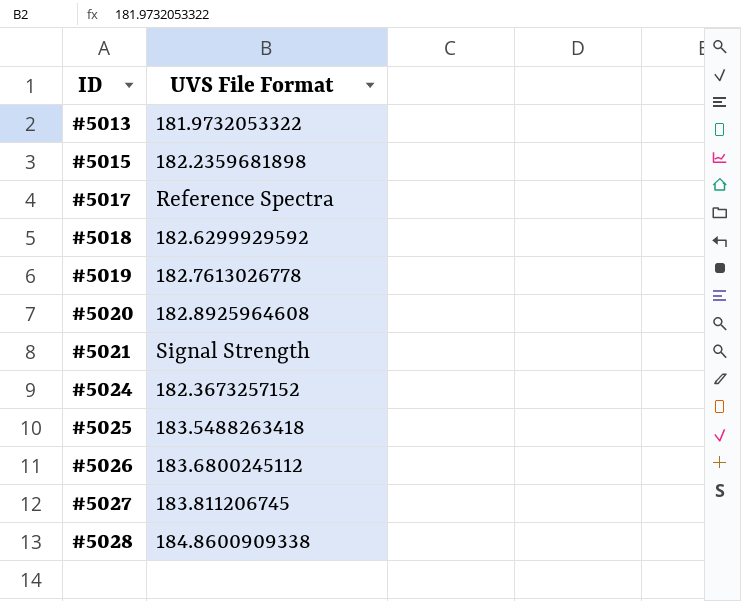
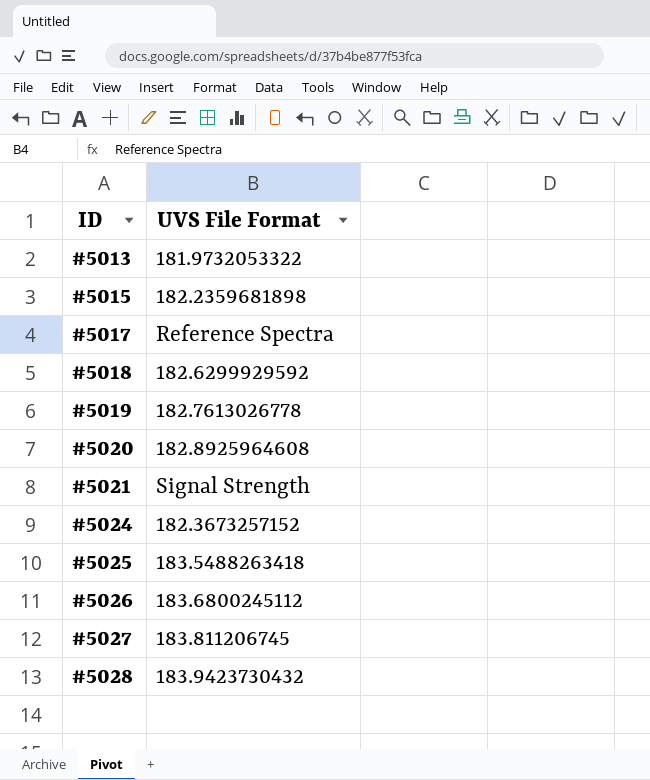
#5028 | UVS File Format: 184.8600909338 -> 183.9423730432

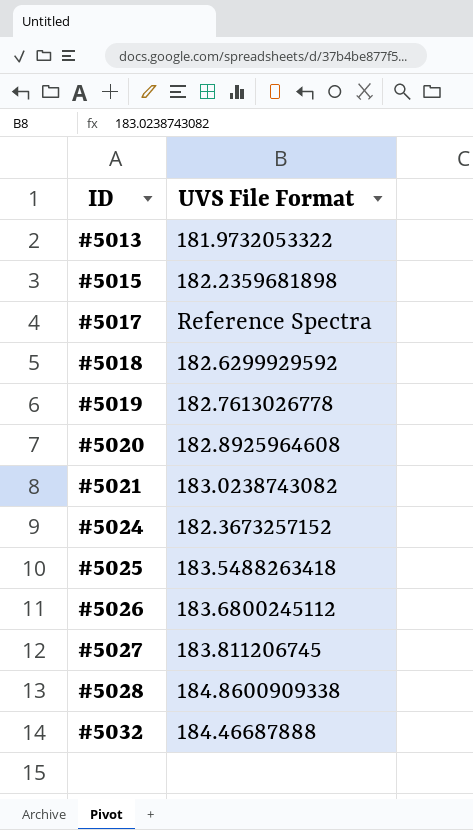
#5021 | UVS File Format: Signal Strength -> 183.0238743082
#5028 | UVS File Format: 183.9423730432 -> 184.8600909338
row #5032: none -> 184.46687888

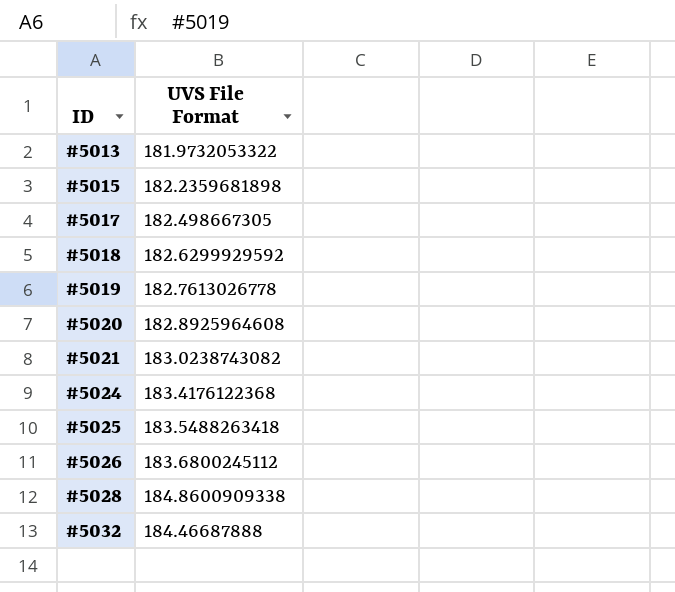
row #5027: 183.811206745 -> none
#5017 | UVS File Format: Reference Spectra -> 182.498667305
#5024 | UVS File Format: 182.3673257152 -> 183.4176122368

